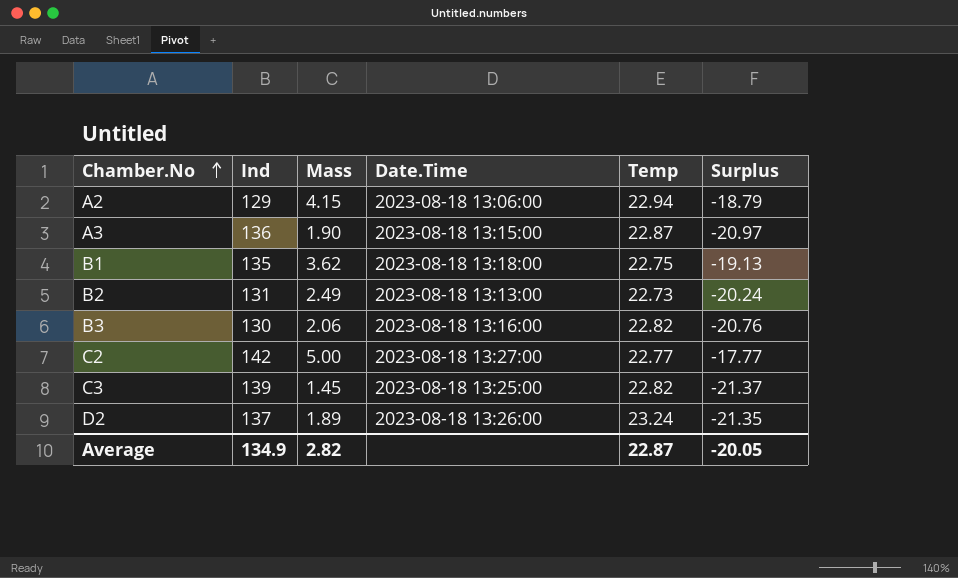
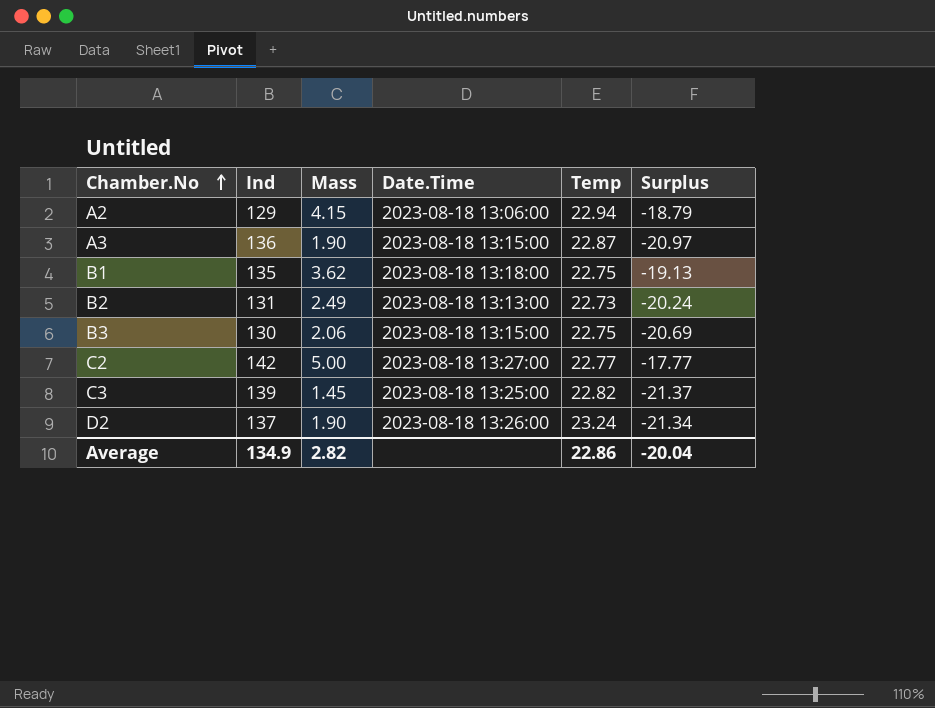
B3 | Date.Time: 2023-08-18 13:16:00 -> 2023-08-18 13:15:00
B3 | Temp: 22.82 -> 22.75
B3 | Surplus: -20.76 -> -20.69
D2 | Mass: 1.89 -> 1.90
D2 | Surplus: -21.35 -> -21.34
Average | Temp: 22.87 -> 22.86
Average | Surplus: -20.05 -> -20.04

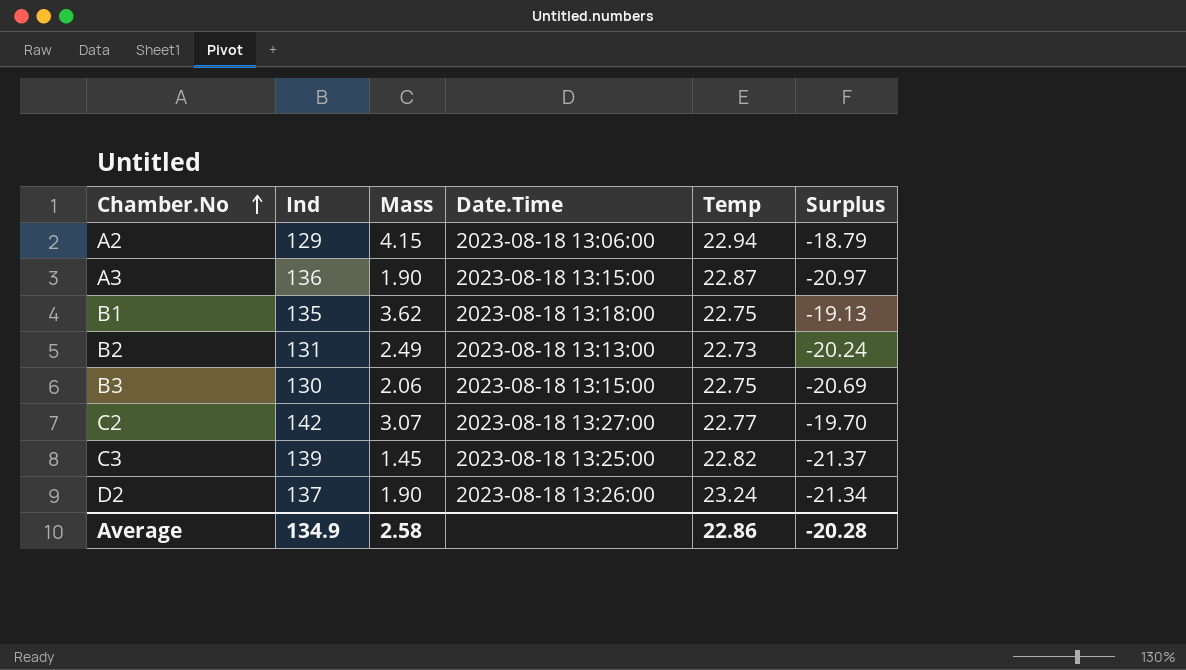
C2 | Mass: 5.00 -> 3.07
C2 | Surplus: -17.77 -> -19.70
Average | Mass: 2.82 -> 2.58
Average | Surplus: -20.04 -> -20.28

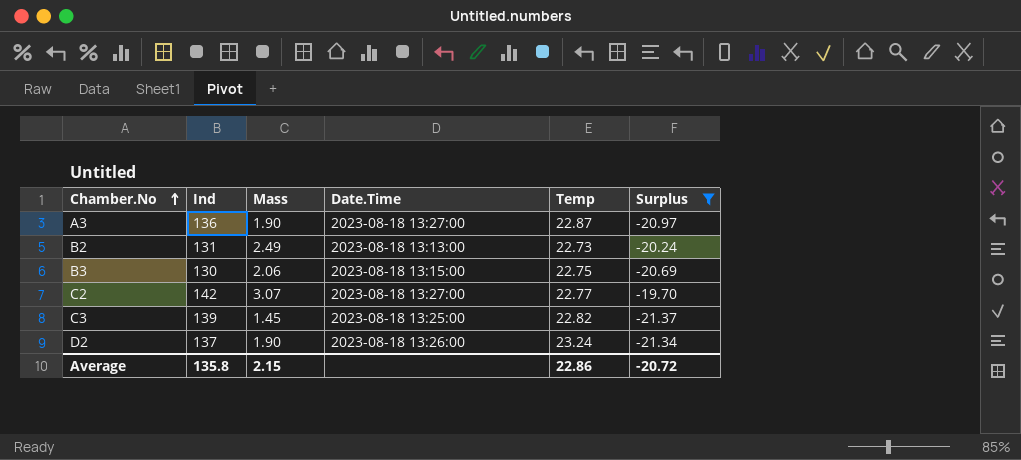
filter: none -> Surplus <= -19.70
A3 | Date.Time: 2023-08-18 13:15:00 -> 2023-08-18 13:27:00
Average | Ind: 134.9 -> 135.8
Average | Mass: 2.58 -> 2.15
Average | Surplus: -20.28 -> -20.72

